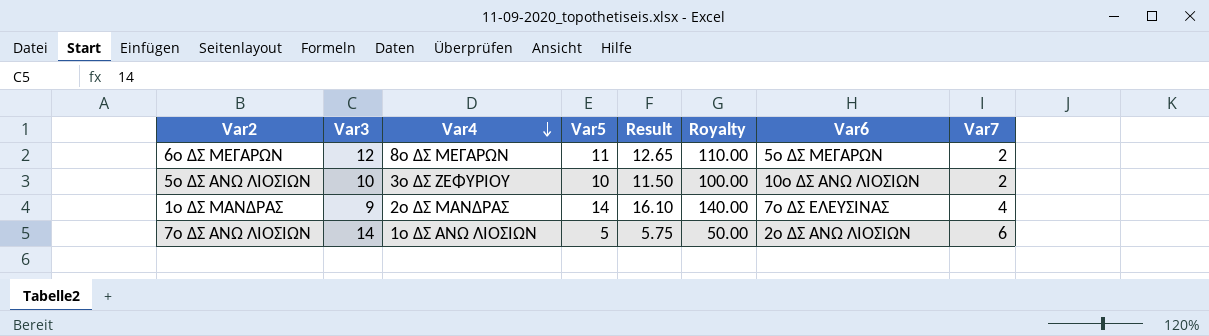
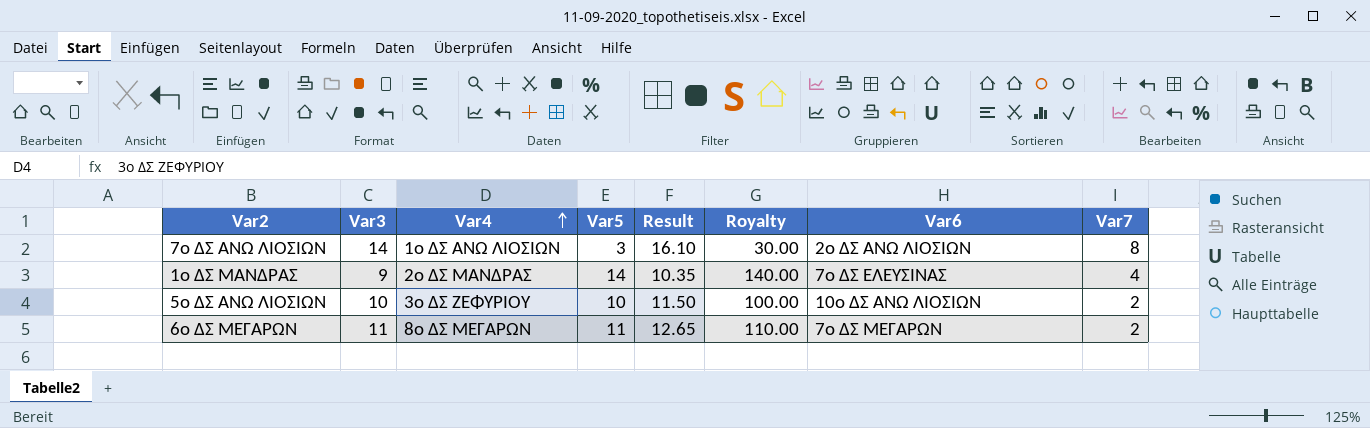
row order: Var4 descending -> Var4 ascending
column Result | formula: [Var5] * 1.15 -> [Var3] * 1.15
7ο ΔΣ ΑΝΩ ΛΙΟΣΙΩΝ | Var5: 5 -> 3
7ο ΔΣ ΑΝΩ ΛΙΟΣΙΩΝ | Royalty: 50.00 -> 30.00
7ο ΔΣ ΑΝΩ ΛΙΟΣΙΩΝ | Var7: 6 -> 8
6ο ΔΣ ΜΕΓΑΡΩΝ | Var3: 12 -> 11
6ο ΔΣ ΜΕΓΑΡΩΝ | Var6: 5ο ΔΣ ΜΕΓΑΡΩΝ -> 7ο ΔΣ ΜΕΓΑΡΩΝ

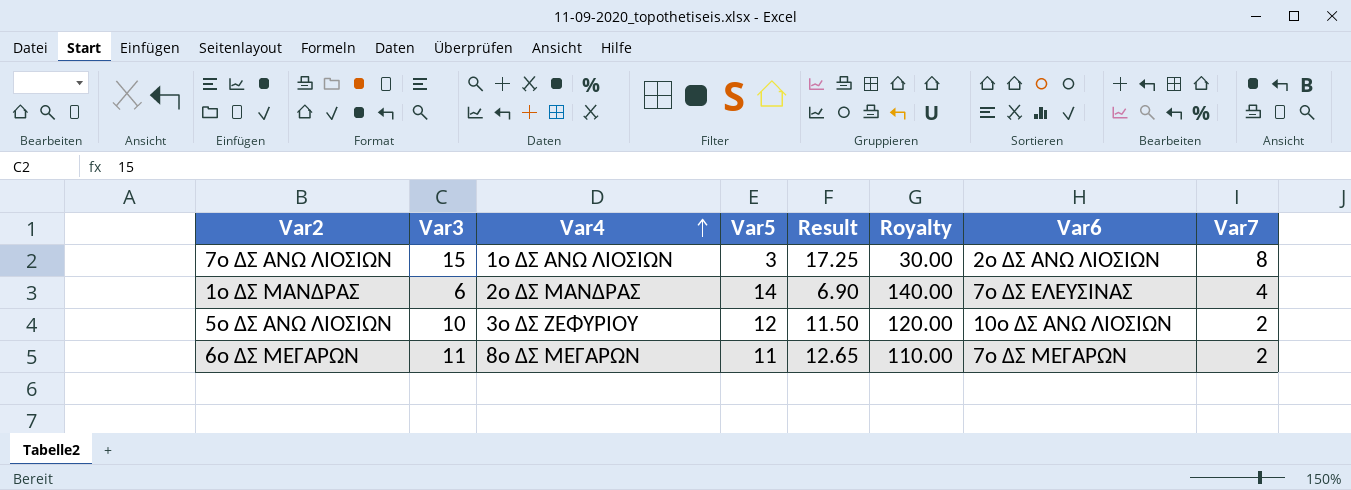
7ο ΔΣ ΑΝΩ ΛΙΟΣΙΩΝ | Var3: 14 -> 15
7ο ΔΣ ΑΝΩ ΛΙΟΣΙΩΝ | Result: 16.10 -> 17.25
1ο ΔΣ ΜΑΝΔΡΑΣ | Var3: 9 -> 6
1ο ΔΣ ΜΑΝΔΡΑΣ | Result: 10.35 -> 6.90
5ο ΔΣ ΑΝΩ ΛΙΟΣΙΩΝ | Var5: 10 -> 12
5ο ΔΣ ΑΝΩ ΛΙΟΣΙΩΝ | Royalty: 100.00 -> 120.00

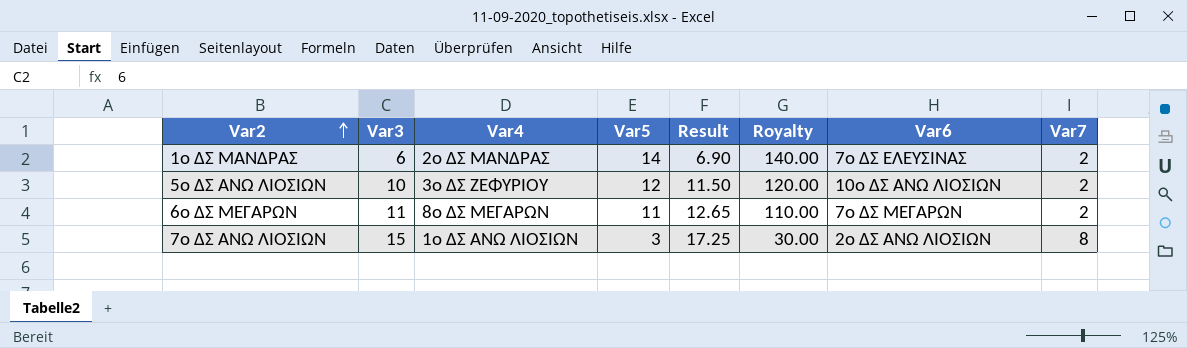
row order: Var4 ascending -> Var2 ascending
1ο ΔΣ ΜΑΝΔΡΑΣ | Var7: 4 -> 2

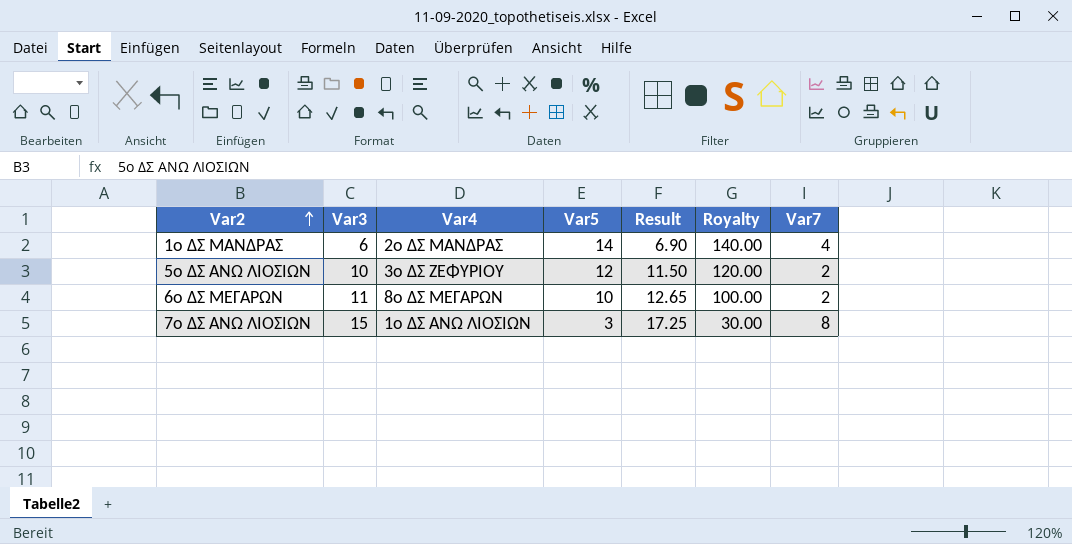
column Var6 | position: 7 -> none
1ο ΔΣ ΜΑΝΔΡΑΣ | Var7: 2 -> 4
6ο ΔΣ ΜΕΓΑΡΩΝ | Var5: 11 -> 10
6ο ΔΣ ΜΕΓΑΡΩΝ | Royalty: 110.00 -> 100.00

